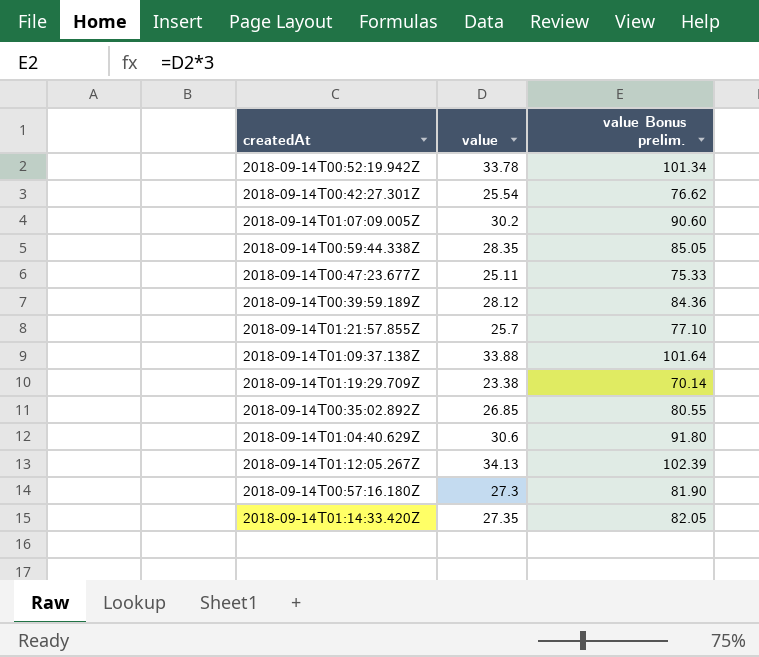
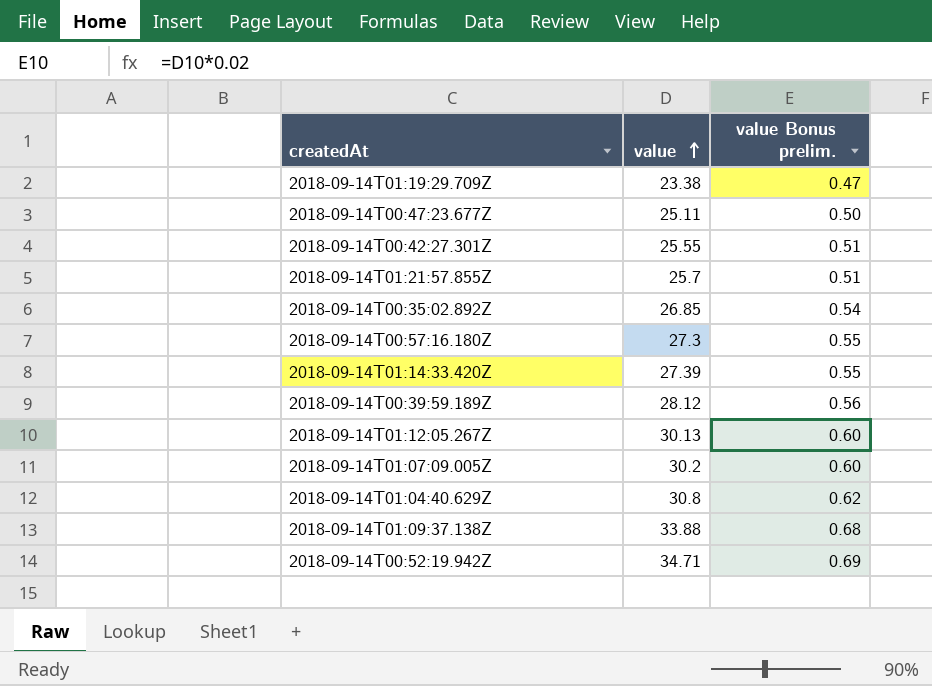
row order: none -> value ascending
column value Bonus prelim. | formula: [value] * 3 -> [value] * 0.02
row 2018-09-14T00:59:44.338Z: 28.35 | 85.05 -> none
2018-09-14T00:42:27.301Z | value: 25.54 -> 25.55
2018-09-14T01:14:33.420Z | value: 27.35 -> 27.39
2018-09-14T01:12:05.267Z | value: 34.13 -> 30.13
2018-09-14T01:04:40.629Z | value: 30.6 -> 30.8
2018-09-14T00:52:19.942Z | value: 33.78 -> 34.71

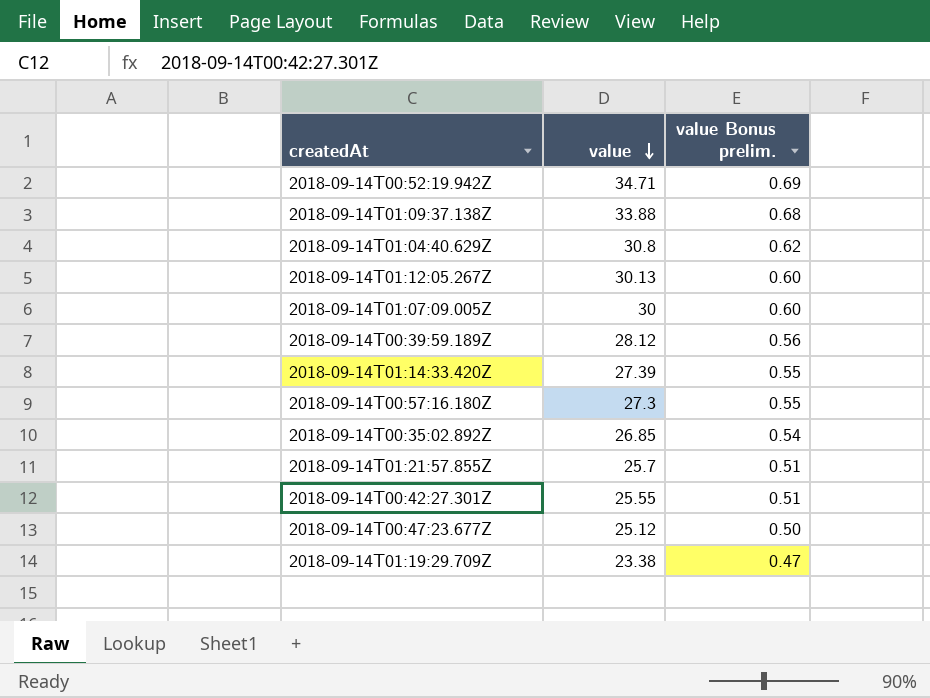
row order: value ascending -> value descending
2018-09-14T01:07:09.005Z | value: 30.2 -> 30
2018-09-14T00:47:23.677Z | value: 25.11 -> 25.12

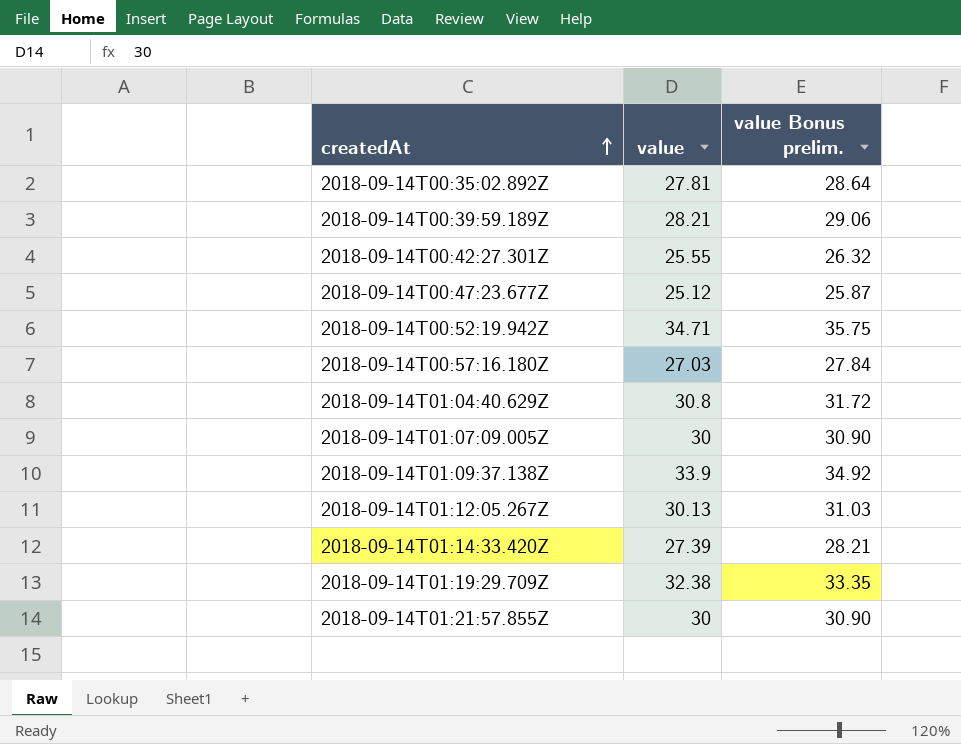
row order: value descending -> createdAt ascending
column value Bonus prelim. | formula: [value] * 0.02 -> [value] * 1.03
2018-09-14T00:35:02.892Z | value: 26.85 -> 27.81
2018-09-14T00:39:59.189Z | value: 28.12 -> 28.21
2018-09-14T00:57:16.180Z | value: 27.3 -> 27.03
2018-09-14T01:09:37.138Z | value: 33.88 -> 33.9
2018-09-14T01:19:29.709Z | value: 23.38 -> 32.38
2018-09-14T01:21:57.855Z | value: 25.7 -> 30

